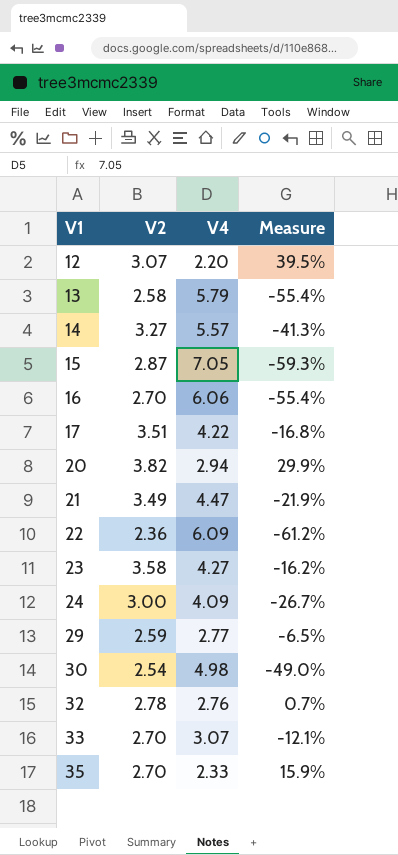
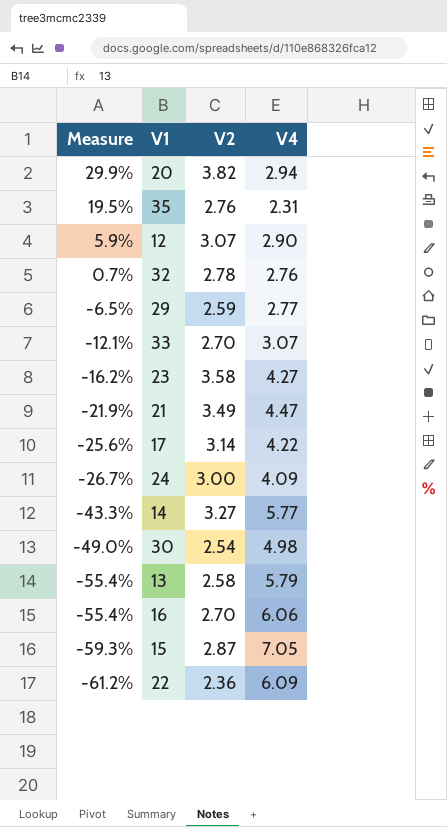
row order: V1 ascending -> Measure descending
column Measure | position: 4 -> 1
35 | Measure: 15.9% -> 19.5%
35 | V2: 2.70 -> 2.76
35 | V4: 2.33 -> 2.31
12 | Measure: 39.5% -> 5.9%
12 | V4: 2.20 -> 2.90
17 | Measure: -16.8% -> -25.6%
17 | V2: 3.51 -> 3.14
14 | Measure: -41.3% -> -43.3%
14 | V4: 5.57 -> 5.77

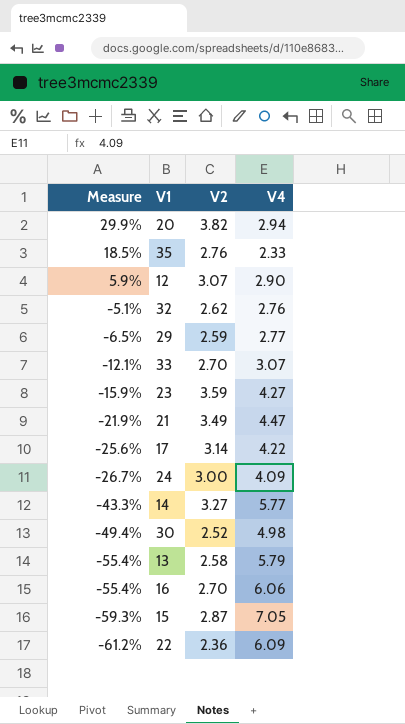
35 | Measure: 19.5% -> 18.5%
35 | V4: 2.31 -> 2.33
32 | Measure: 0.7% -> -5.1%
32 | V2: 2.78 -> 2.62
23 | Measure: -16.2% -> -15.9%
23 | V2: 3.58 -> 3.59
30 | Measure: -49.0% -> -49.4%
30 | V2: 2.54 -> 2.52

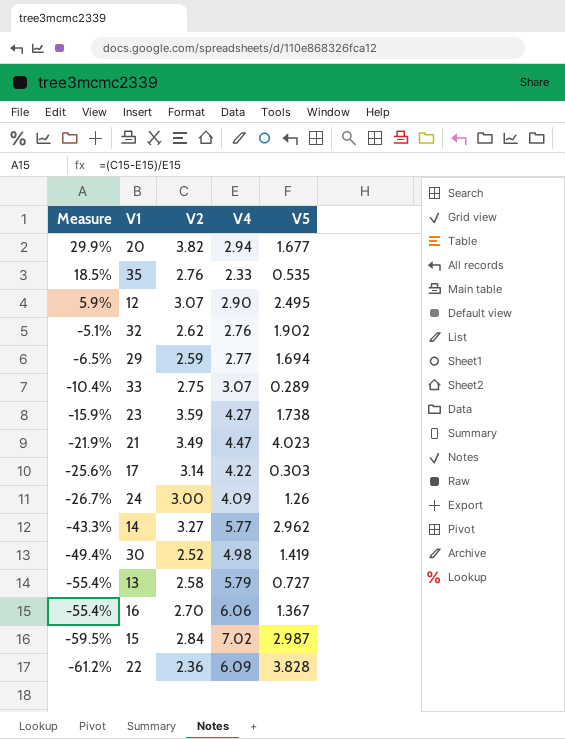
column V5 | position: none -> 5
33 | Measure: -12.1% -> -10.4%
33 | V2: 2.70 -> 2.75
15 | Measure: -59.3% -> -59.5%
15 | V2: 2.87 -> 2.84
15 | V4: 7.05 -> 7.02

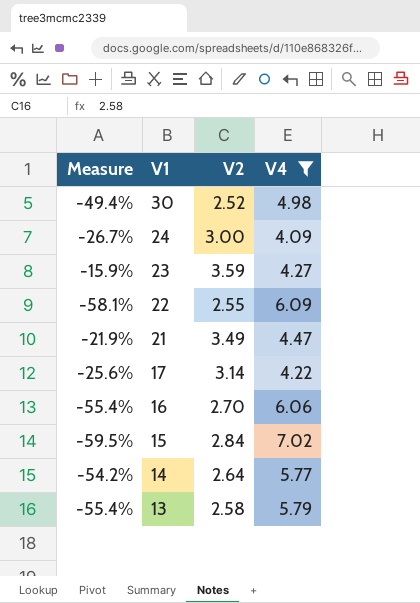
filter: none -> V4 >= 4.09
row order: Measure descending -> V1 descending
column V5 | position: 5 -> none
22 | Measure: -61.2% -> -58.1%
22 | V2: 2.36 -> 2.55
14 | Measure: -43.3% -> -54.2%
14 | V2: 3.27 -> 2.64

